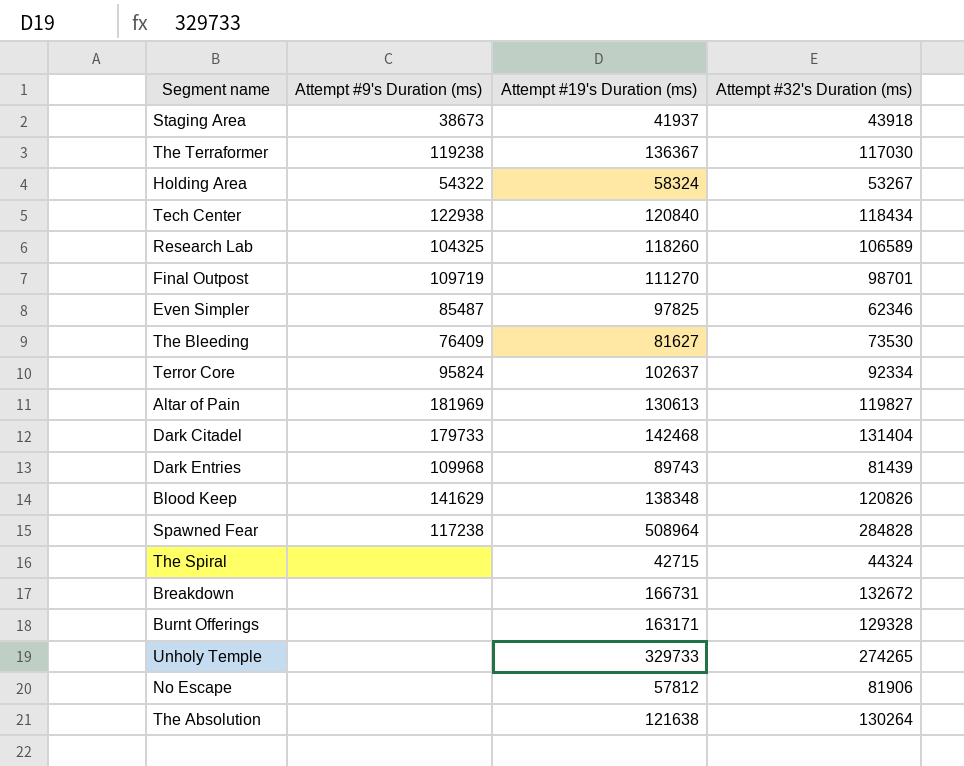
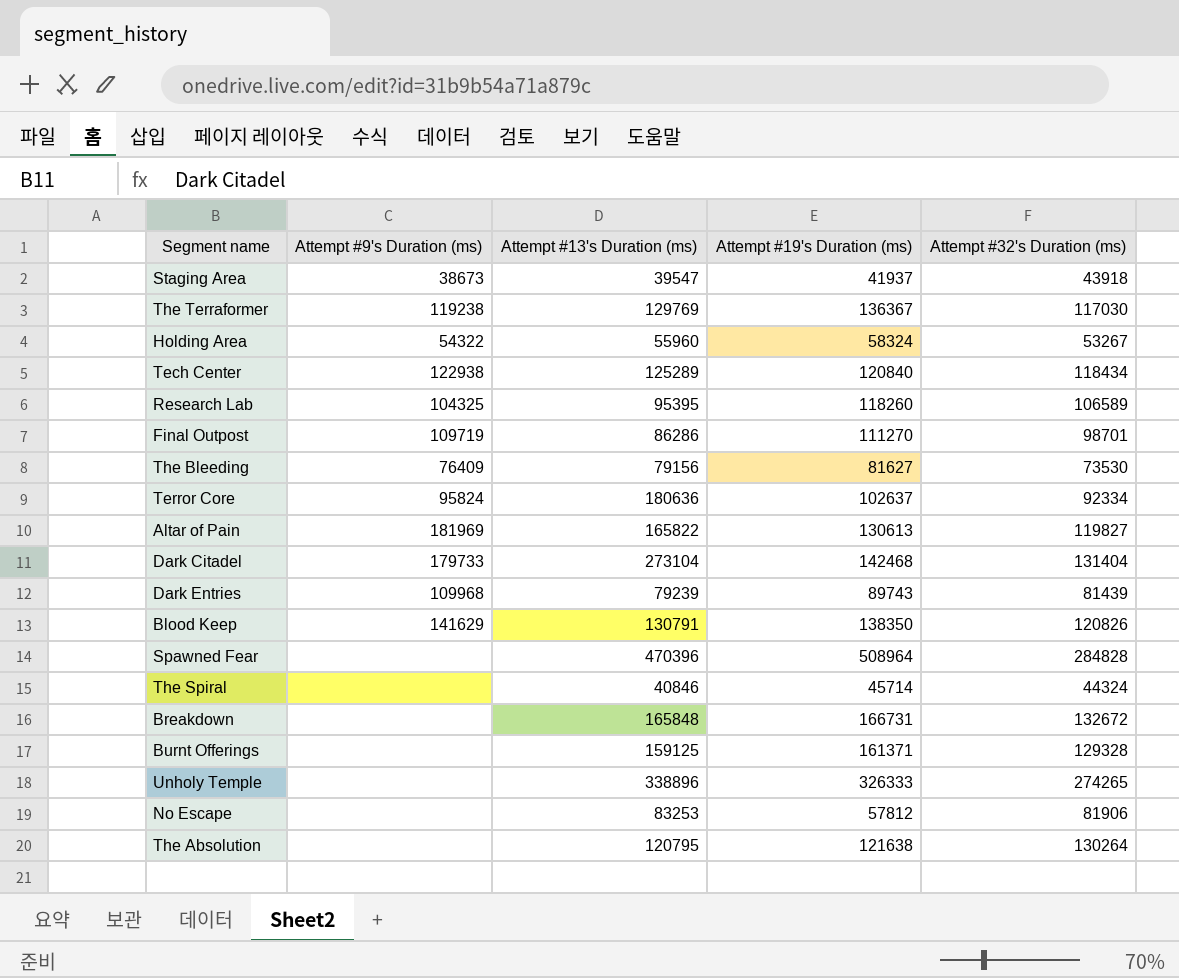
column Attempt #13's Duration (ms) | position: none -> 3
row Even Simpler: 85487 | 97825 | 62346 -> none
Blood Keep | Attempt #19's Duration (ms): 138348 -> 138350
Spawned Fear | Attempt #9's Duration (ms): 117238 -> none
The Spiral | Attempt #19's Duration (ms): 42715 -> 45714
Burnt Offerings | Attempt #19's Duration (ms): 163171 -> 161371
Unholy Temple | Attempt #19's Duration (ms): 329733 -> 326333

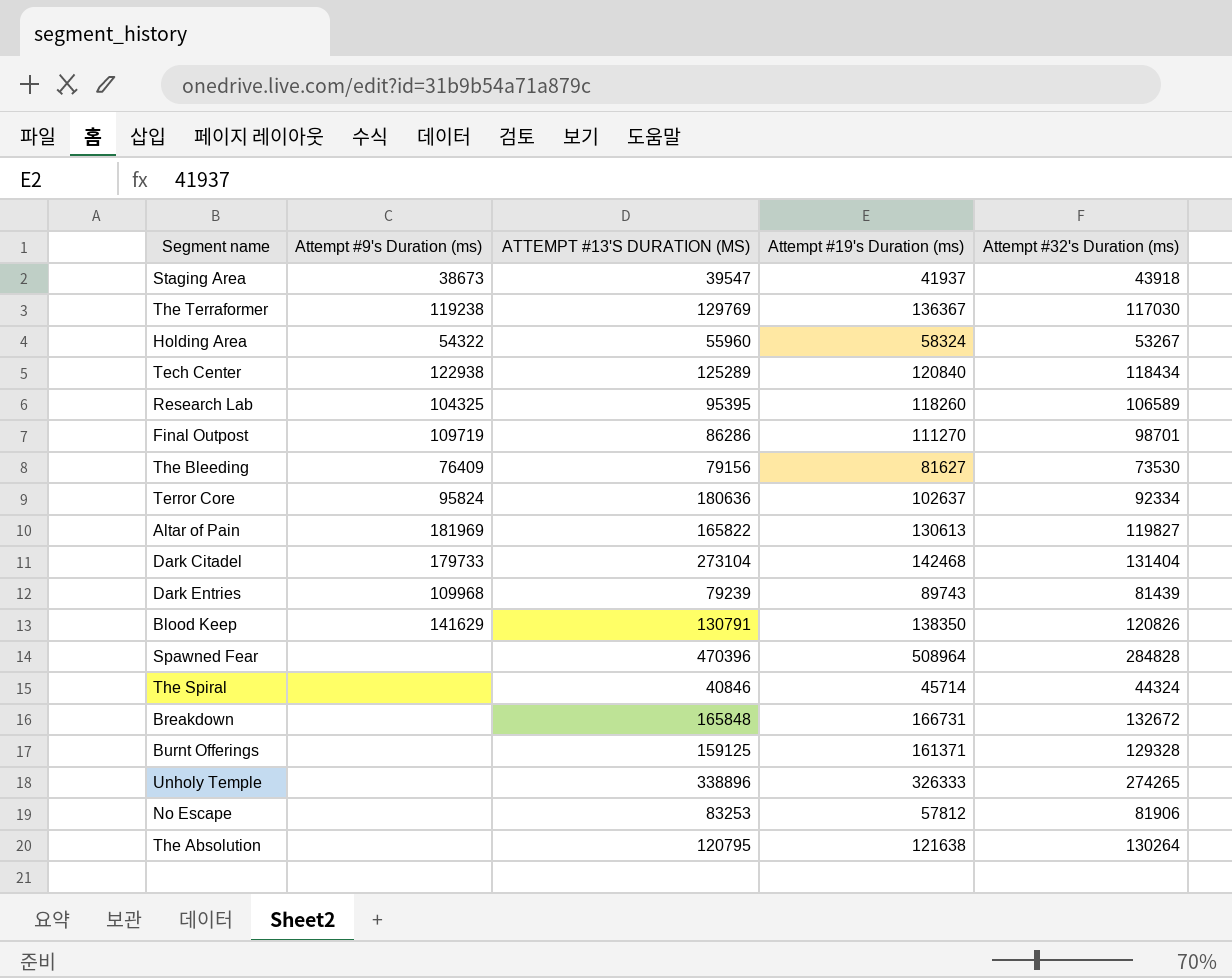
column name: Attempt #13's Duration (ms) -> ATTEMPT #13'S DURATION (MS)

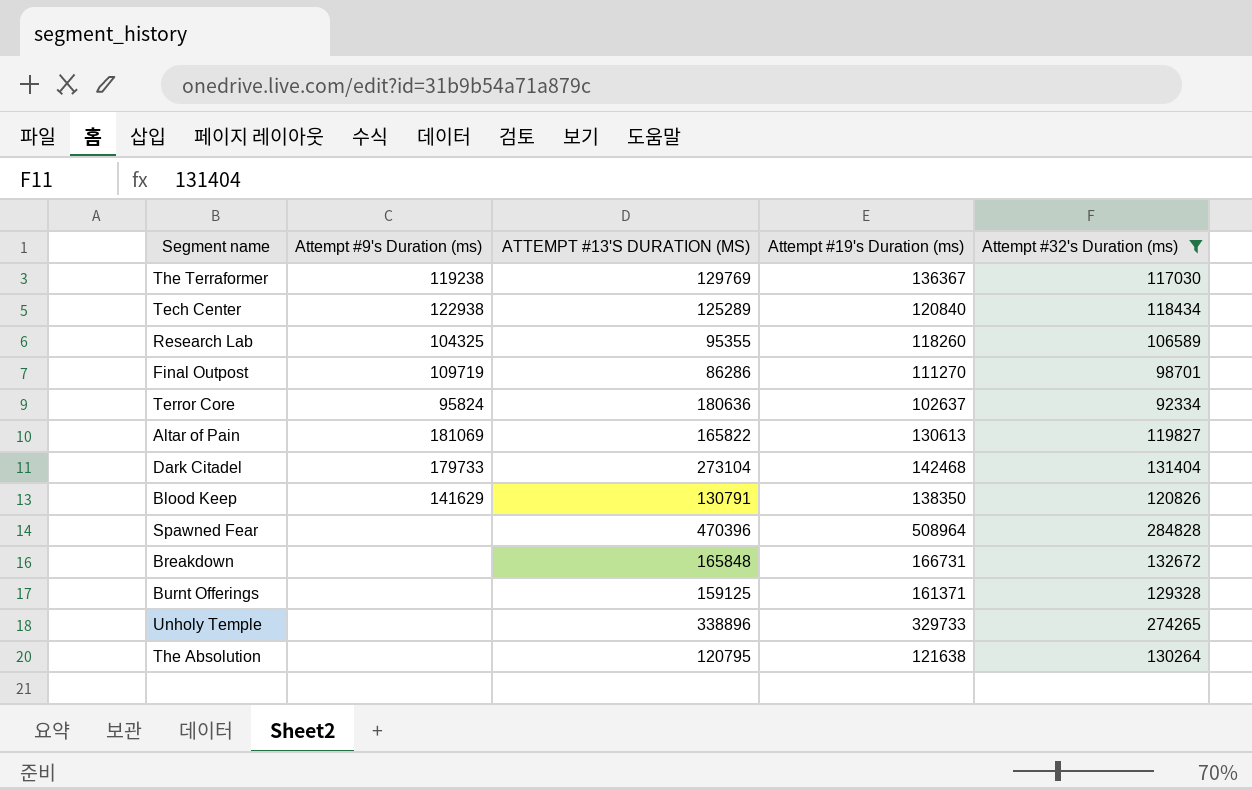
filter: none -> Attempt #32's Duration (ms) >= 92334
Research Lab | ATTEMPT #13'S DURATION (MS): 95395 -> 95355
Altar of Pain | Attempt #9's Duration (ms): 181969 -> 181069
Unholy Temple | Attempt #19's Duration (ms): 326333 -> 329733

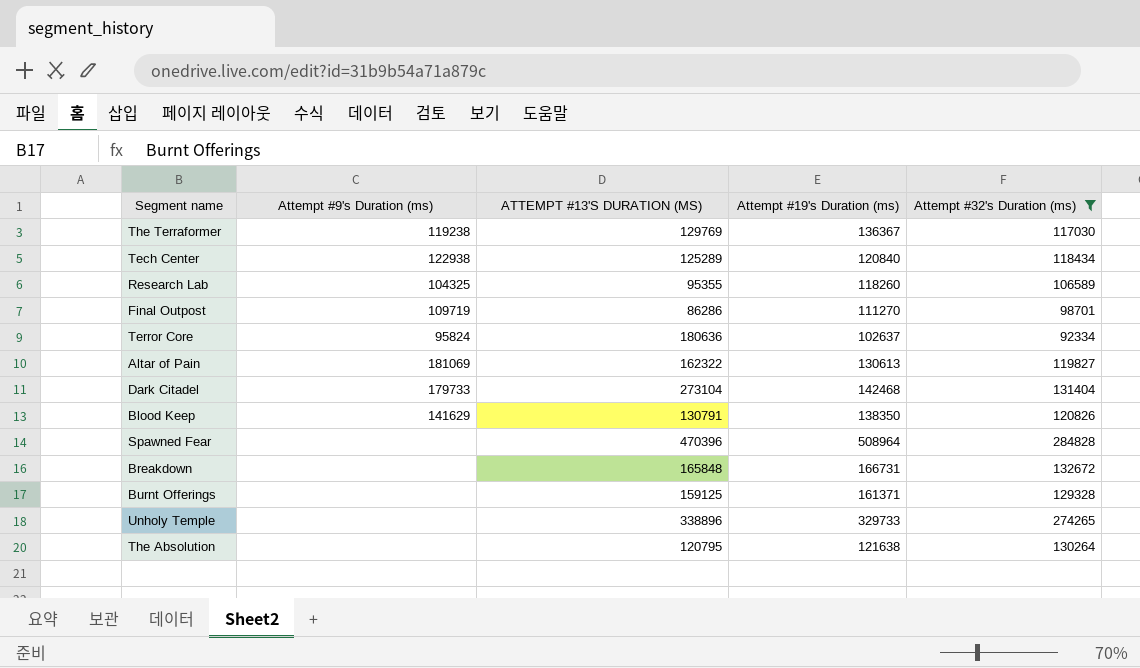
Altar of Pain | ATTEMPT #13'S DURATION (MS): 165822 -> 162322

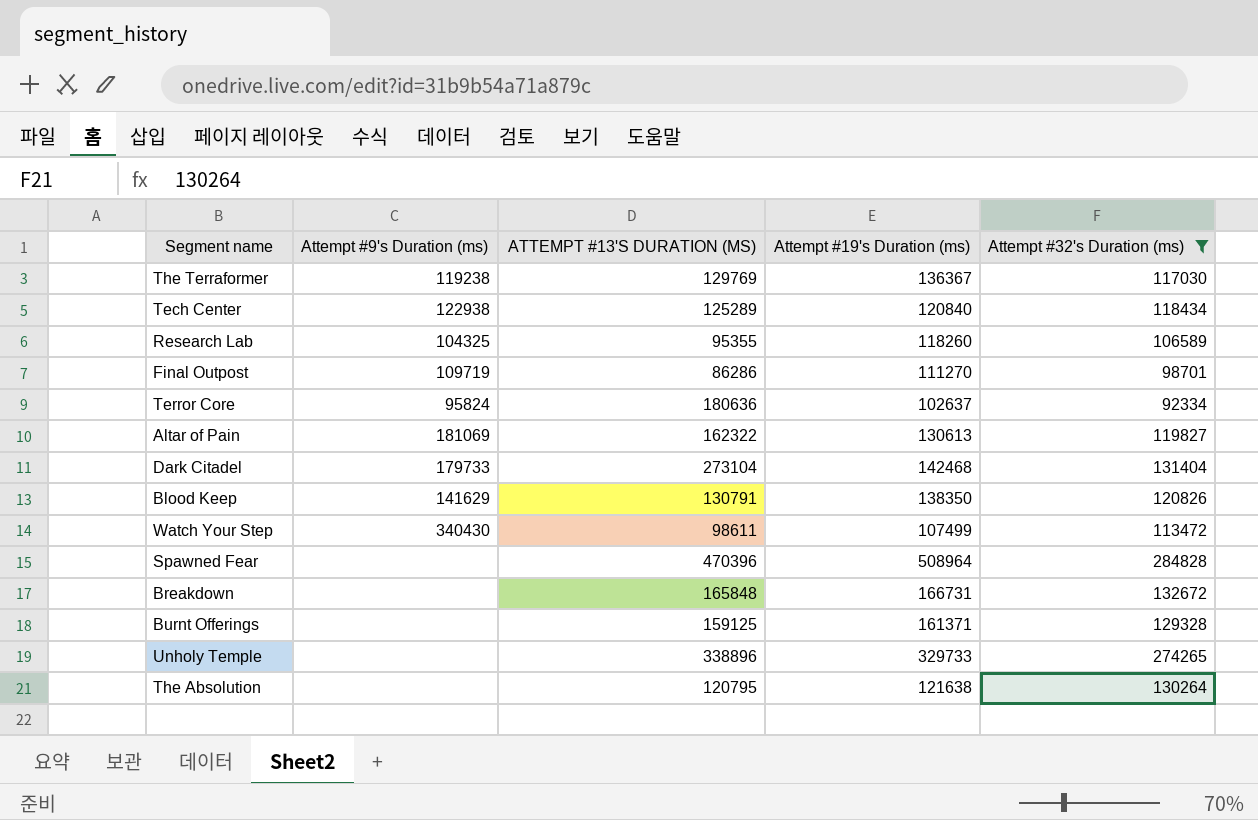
row Watch Your Step: none -> 340430 | 98611 | 107499 | 113472

